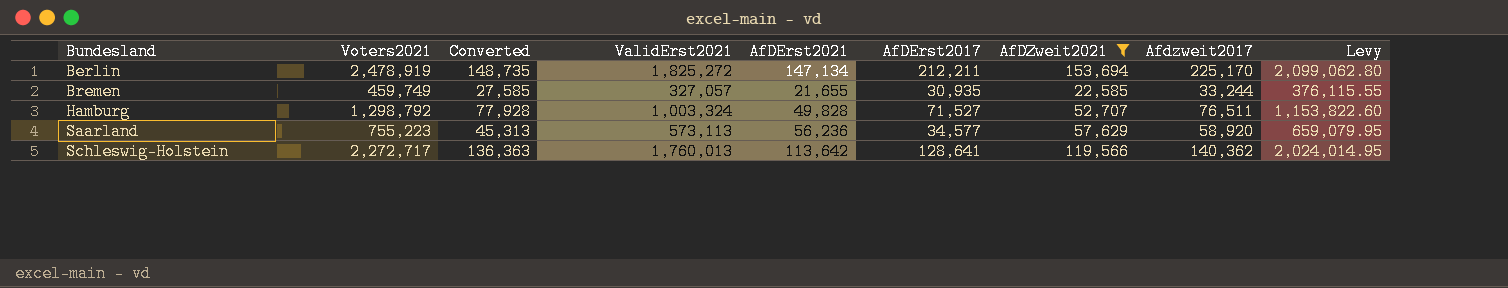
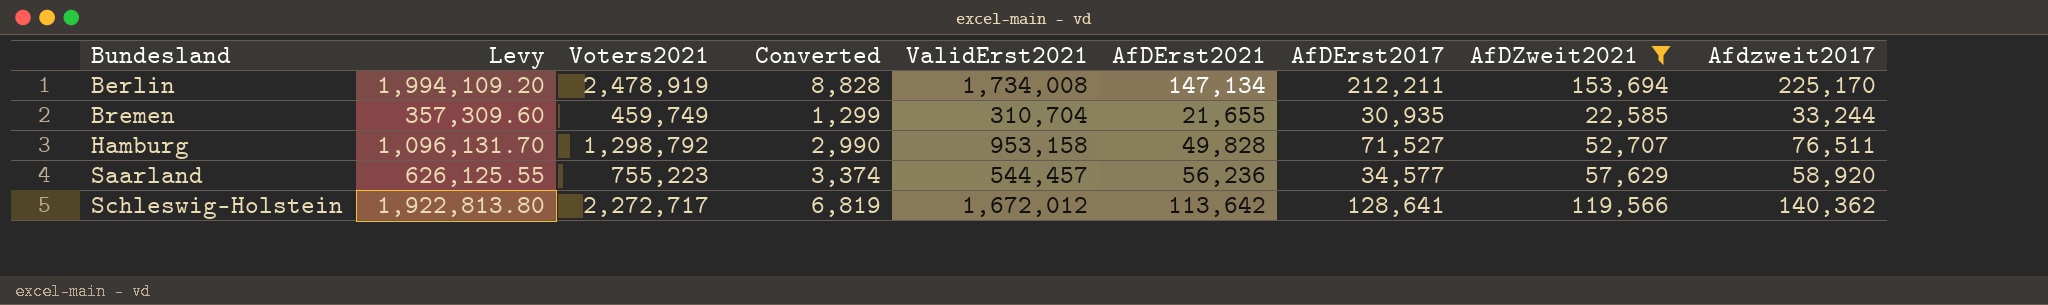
column Levy | position: 9 -> 2
column Converted | formula: [Voters2021] * 0.06 -> [AfDErst2021] * 0.06
Berlin | Levy: 2,099,062.80 -> 1,994,109.20
Berlin | ValidErst2021: 1,825,272 -> 1,734,008
Bremen | Levy: 376,115.55 -> 357,309.60
Bremen | ValidErst2021: 327,057 -> 310,704
Hamburg | Levy: 1,153,822.60 -> 1,096,131.70
Hamburg | ValidErst2021: 1,003,324 -> 953,158
Saarland | Levy: 659,079.95 -> 626,125.55
Saarland | ValidErst2021: 573,113 -> 544,457
Schleswig-Holstein | Levy: 2,024,014.95 -> 1,922,813.80
Schleswig-Holstein | ValidErst2021: 1,760,013 -> 1,672,012

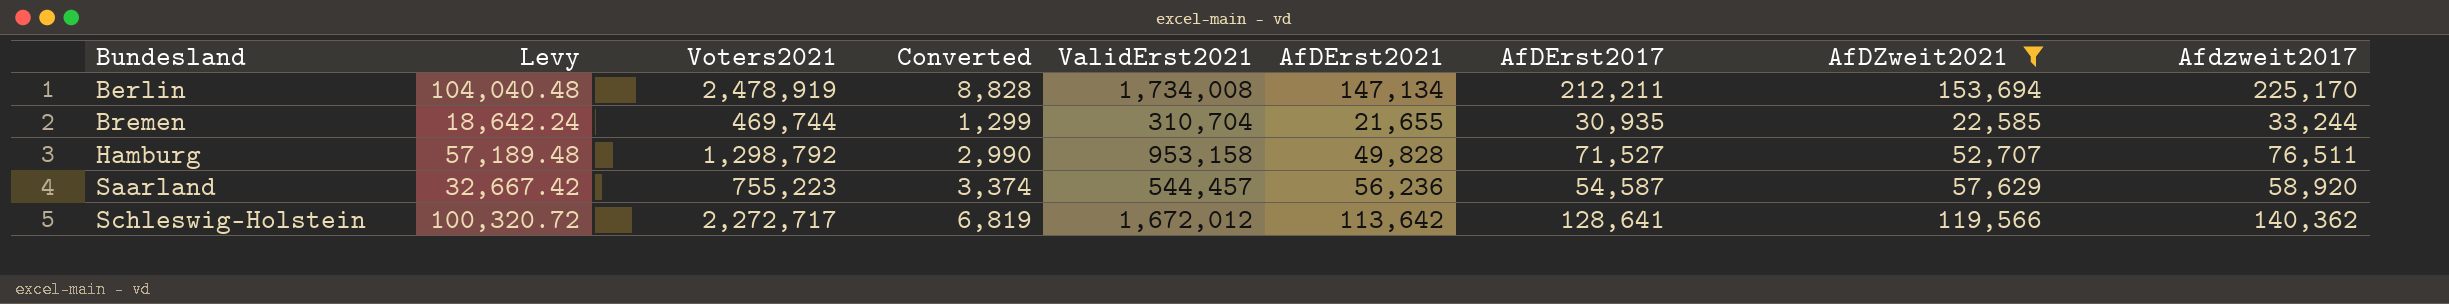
column Levy | formula: [ValidErst2021] * 1.15 -> [ValidErst2021] * 0.06
Bremen | Voters2021: 459,749 -> 469,744
Saarland | AfDErst2017: 34,577 -> 54,587

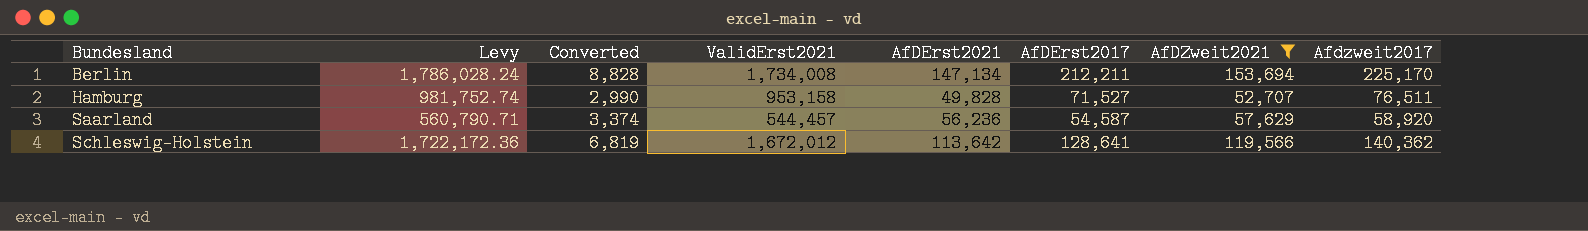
column Voters2021 | position: 3 -> none
column Levy | formula: [ValidErst2021] * 0.06 -> [ValidErst2021] * 1.03
row Bremen: 18,642.24 | 469,744 | 1,299 | 310,704 | 21,655 | 30,935 | 22,585 | 33,244 -> none

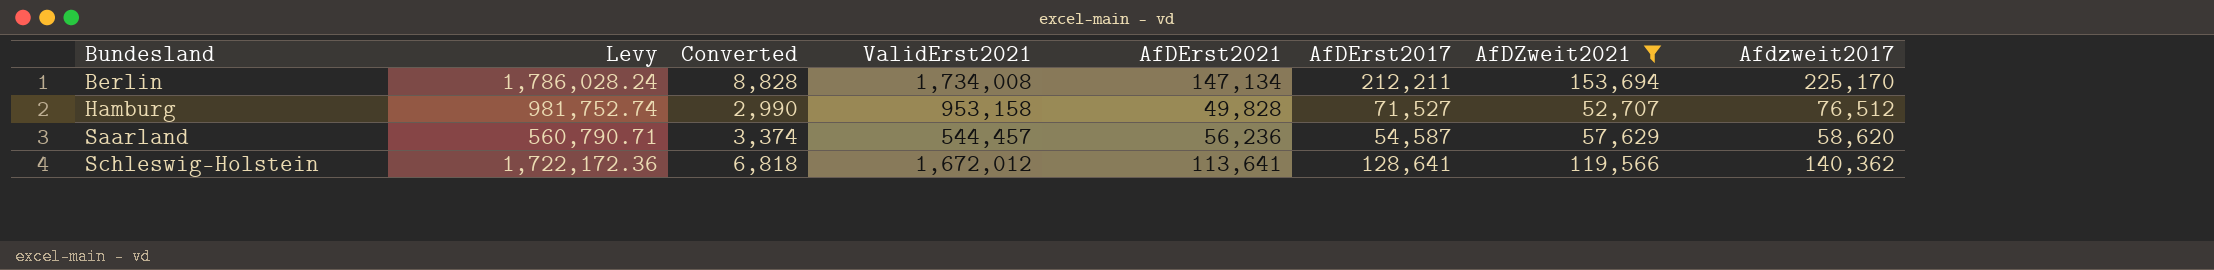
Hamburg | Afdzweit2017: 76,511 -> 76,512
Saarland | Afdzweit2017: 58,920 -> 58,620
Schleswig-Holstein | Converted: 6,819 -> 6,818
Schleswig-Holstein | AfDErst2021: 113,642 -> 113,641

